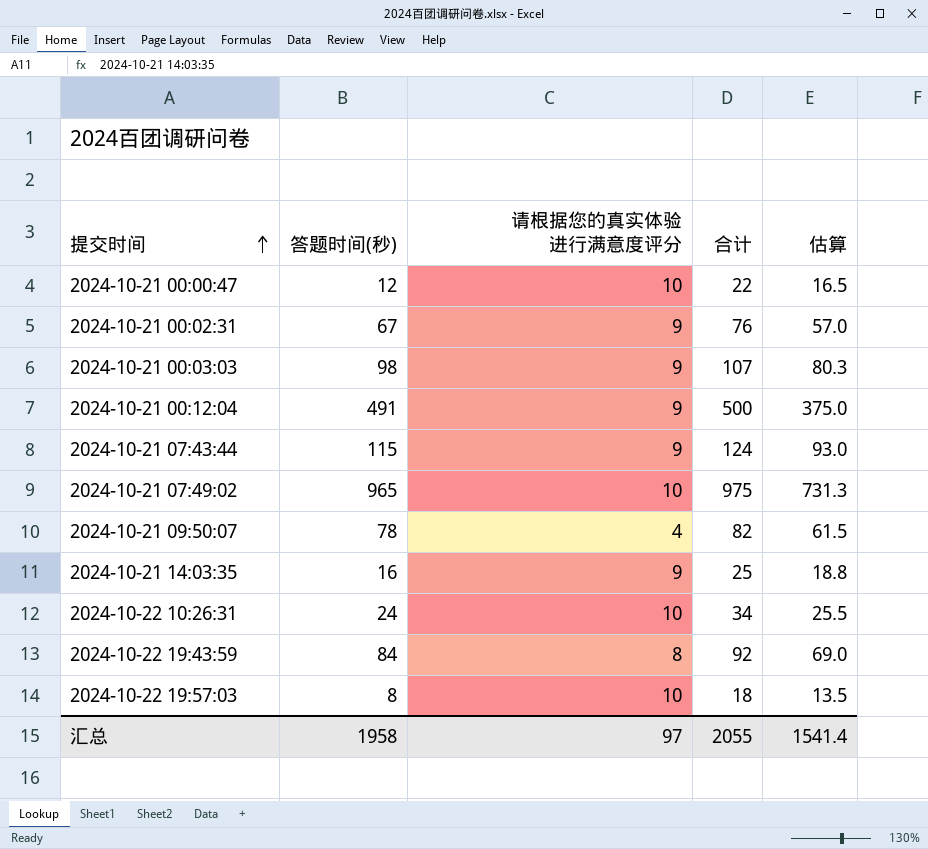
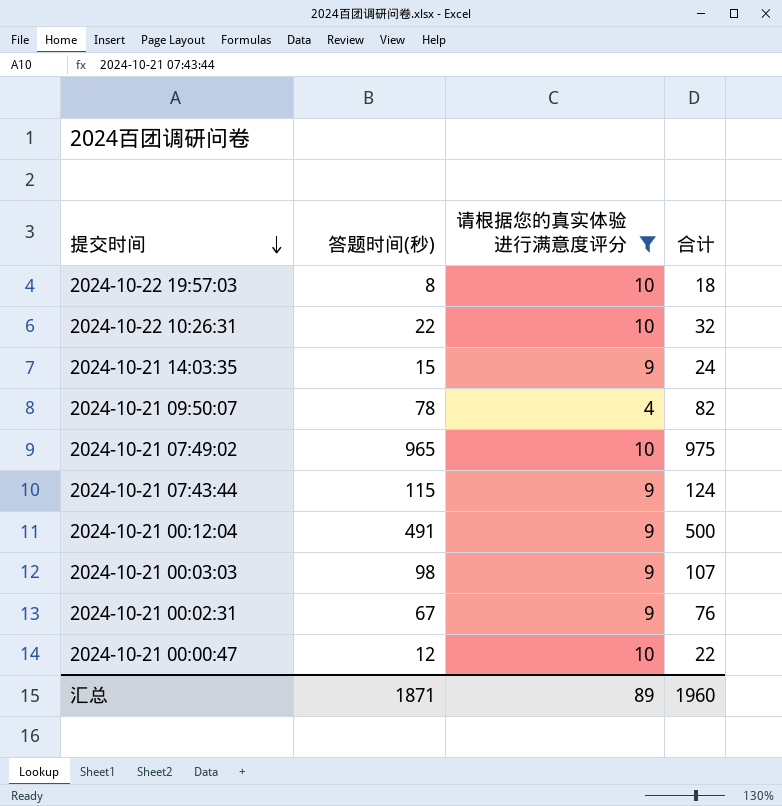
filter: none -> 请根据您的真实体验进行满意度评分 != 8
row order: 提交时间 ascending -> 提交时间 descending
column 估算 | formula: [合计] * 0.75 -> none
2024-10-22 10:26:31 | 答题时间(秒): 24 -> 22
2024-10-22 10:26:31 | 合计: 34 -> 32
2024-10-21 14:03:35 | 答题时间(秒): 16 -> 15
2024-10-21 14:03:35 | 合计: 25 -> 24
汇总 | 答题时间(秒): 1958 -> 1871
汇总 | 请根据您的真实体验进行满意度评分: 97 -> 89
汇总 | 合计: 2055 -> 1960

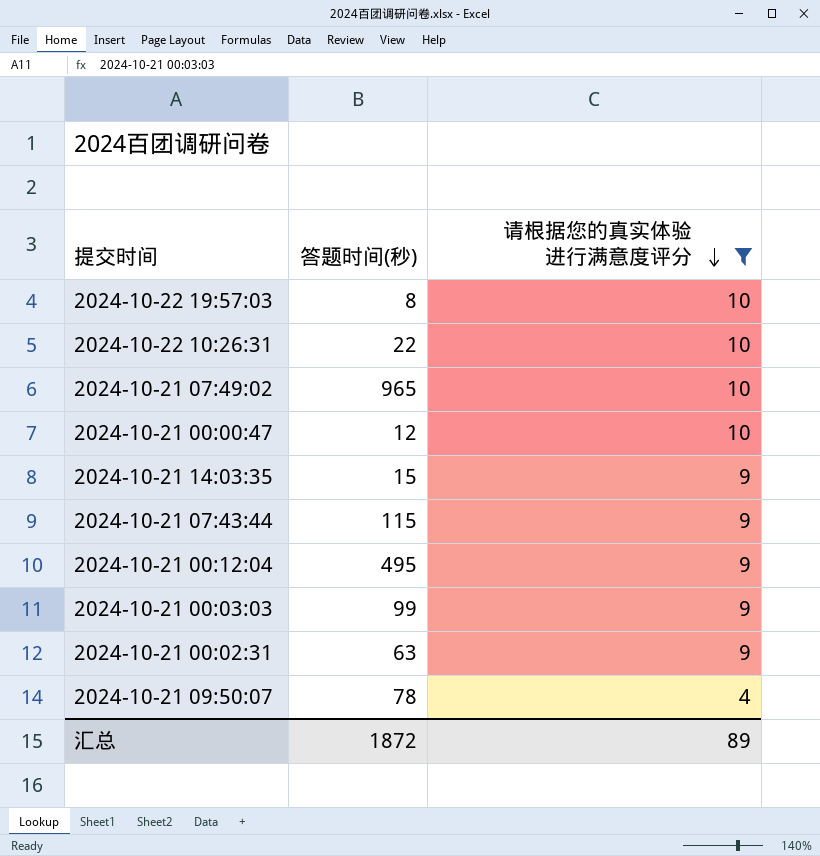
row order: 提交时间 descending -> 请根据您的真实体验进行满意度评分 descending
column 合计 | formula: [答题时间(秒)] + [请根据您的真实体验进行满意度评分] -> none
2024-10-21 00:12:04 | 答题时间(秒): 491 -> 495
2024-10-21 00:03:03 | 答题时间(秒): 98 -> 99
2024-10-21 00:02:31 | 答题时间(秒): 67 -> 63
汇总 | 答题时间(秒): 1871 -> 1872

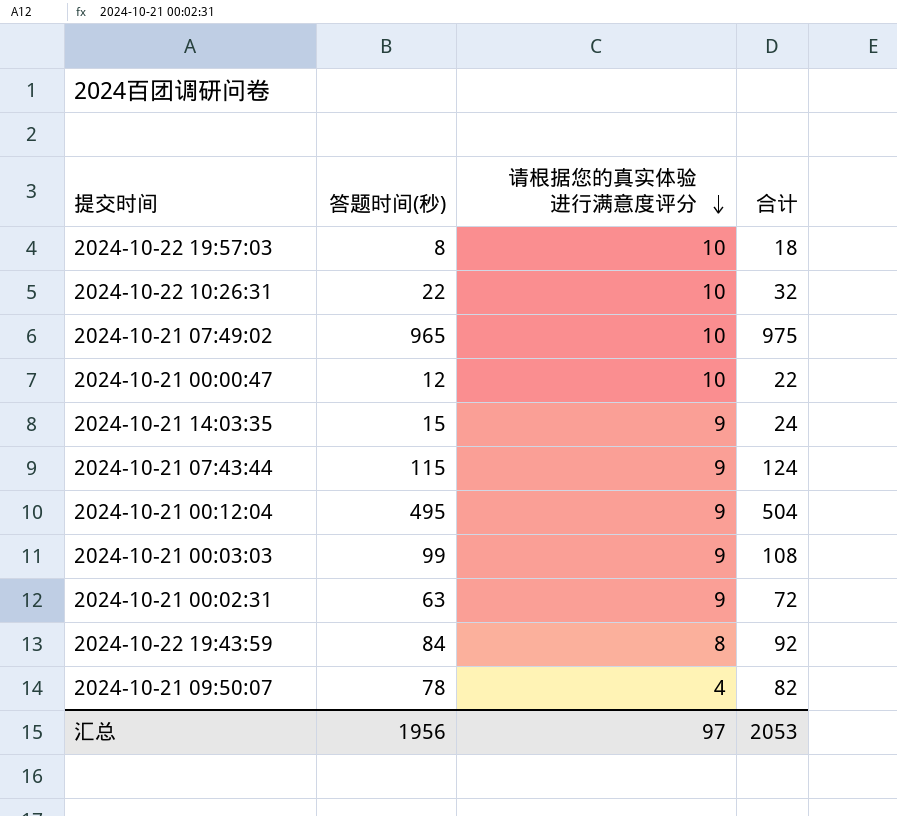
filter: 请根据您的真实体验进行满意度评分 != 8 -> none
column 合计 | formula: none -> [答题时间(秒)] + [请根据您的真实体验进行满意度评分]
汇总 | 答题时间(秒): 1872 -> 1956
汇总 | 请根据您的真实体验进行满意度评分: 89 -> 97

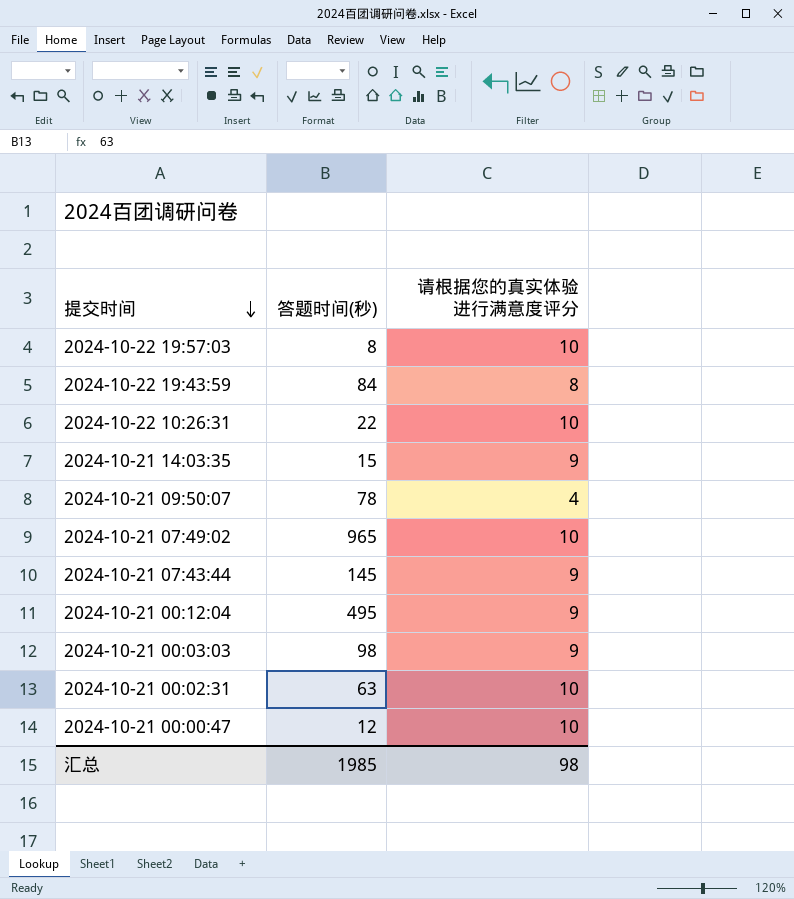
row order: 请根据您的真实体验进行满意度评分 descending -> 提交时间 descending
column 合计 | formula: [答题时间(秒)] + [请根据您的真实体验进行满意度评分] -> none
2024-10-21 07:43:44 | 答题时间(秒): 115 -> 145
2024-10-21 00:03:03 | 答题时间(秒): 99 -> 98
2024-10-21 00:02:31 | 请根据您的真实体验进行满意度评分: 9 -> 10
汇总 | 答题时间(秒): 1956 -> 1985
汇总 | 请根据您的真实体验进行满意度评分: 97 -> 98

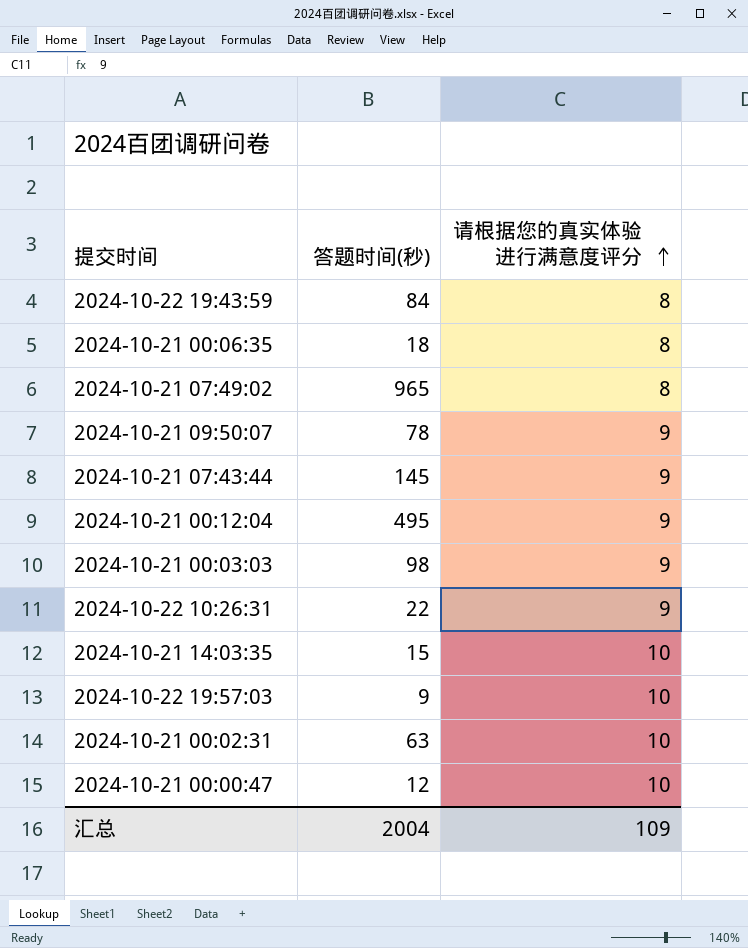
row order: 提交时间 descending -> 请根据您的真实体验进行满意度评分 ascending
row 2024-10-21 00:06:35: none -> 18 | 8
2024-10-21 07:49:02 | 请根据您的真实体验进行满意度评分: 10 -> 8
2024-10-21 09:50:07 | 请根据您的真实体验进行满意度评分: 4 -> 9
2024-10-22 10:26:31 | 请根据您的真实体验进行满意度评分: 10 -> 9
2024-10-21 14:03:35 | 请根据您的真实体验进行满意度评分: 9 -> 10
2024-10-22 19:57:03 | 答题时间(秒): 8 -> 9
汇总 | 答题时间(秒): 1985 -> 2004
汇总 | 请根据您的真实体验进行满意度评分: 98 -> 109

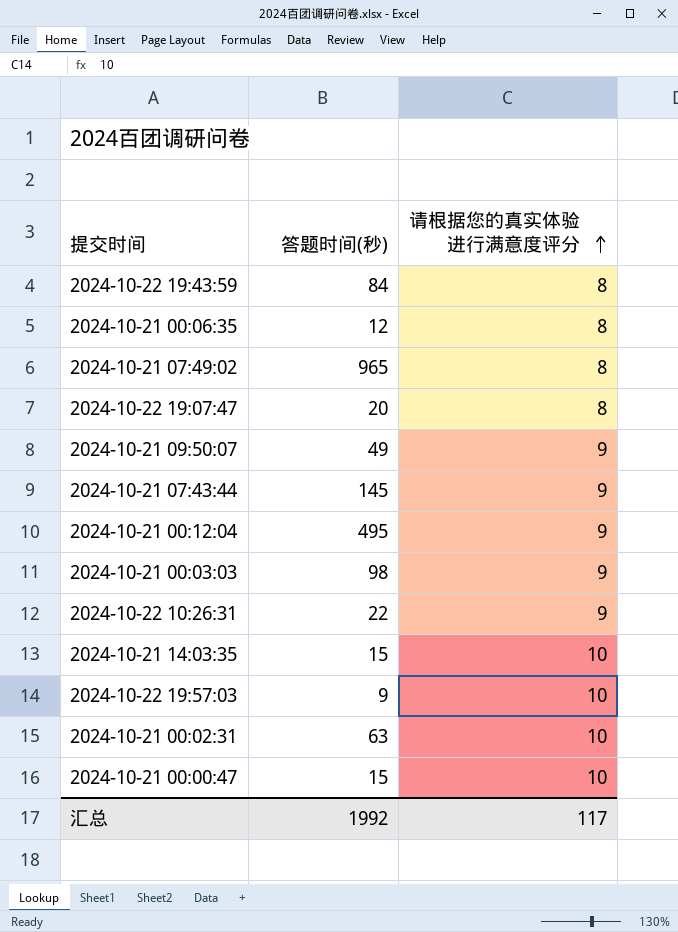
2024-10-21 00:06:35 | 答题时间(秒): 18 -> 12
row 2024-10-22 19:07:47: none -> 20 | 8
2024-10-21 09:50:07 | 答题时间(秒): 78 -> 49
2024-10-21 00:00:47 | 答题时间(秒): 12 -> 15
汇总 | 答题时间(秒): 2004 -> 1992
汇总 | 请根据您的真实体验进行满意度评分: 109 -> 117

